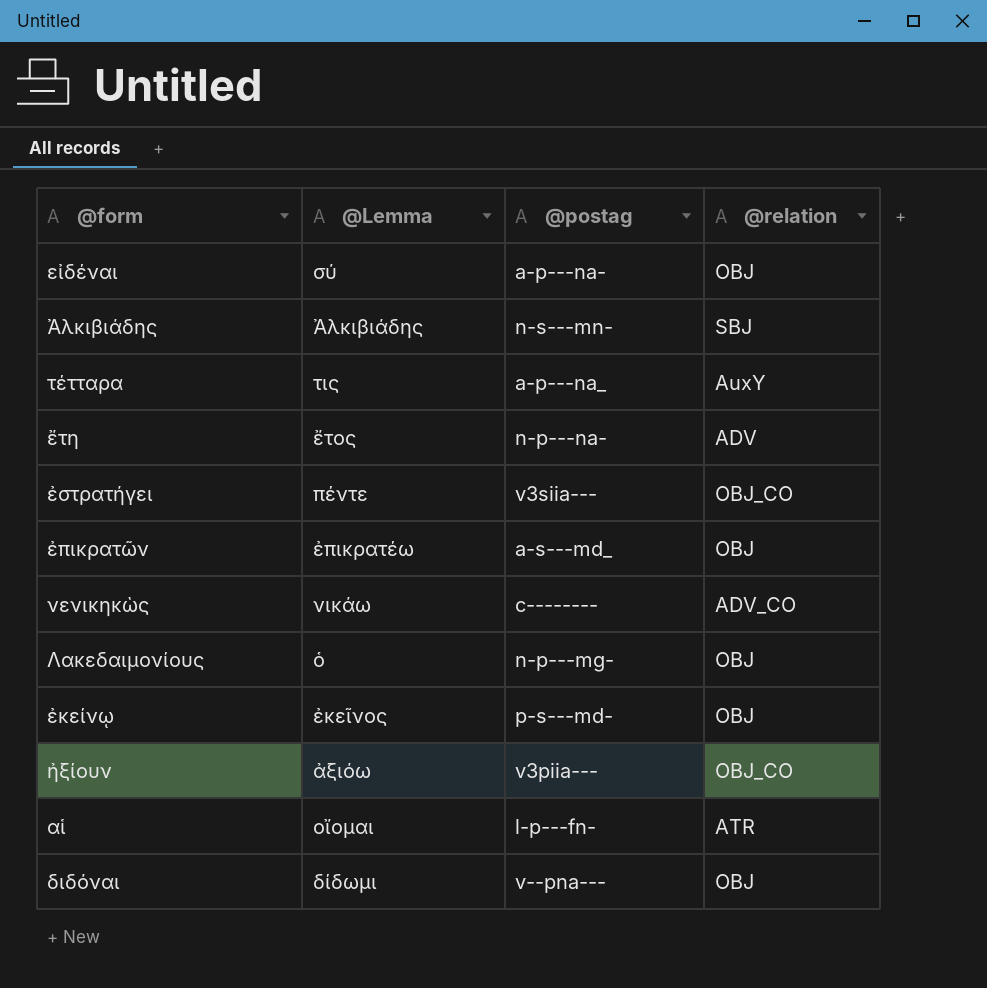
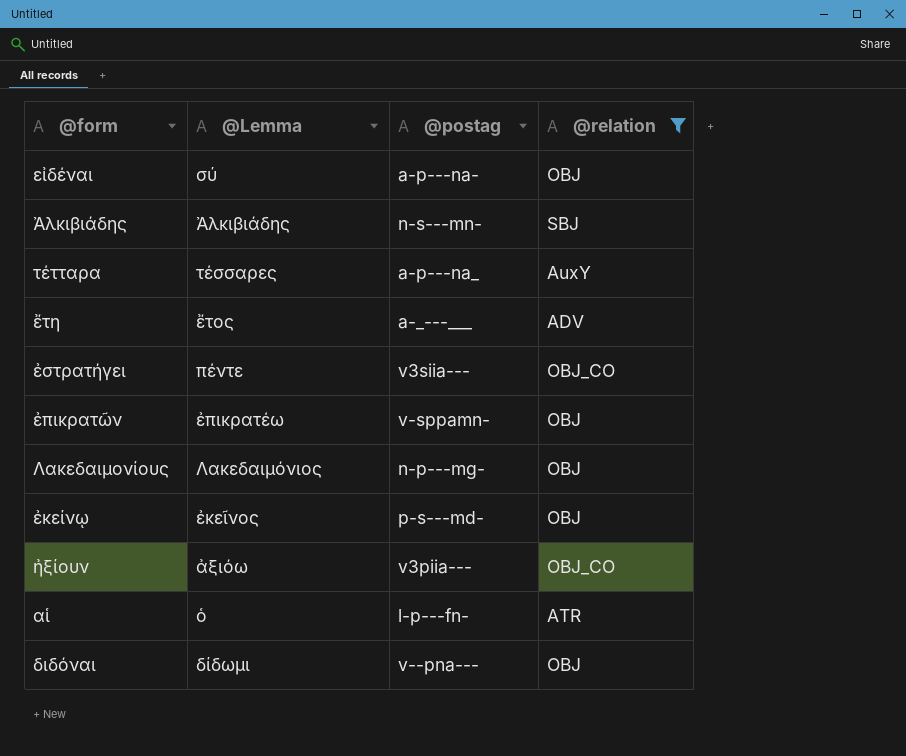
filter: none -> @relation != ADV_CO
τέτταρα | @Lemma: τις -> τέσσαρες
ἔτη | @postag: n-p---na- -> a-_---___
ἐπικρατῶν | @postag: a-s---md_ -> v-sppamn-
Λακεδαιμονίους | @Lemma: ὁ -> Λακεδαιμόνιος
αἱ | @Lemma: οἴομαι -> ὁ

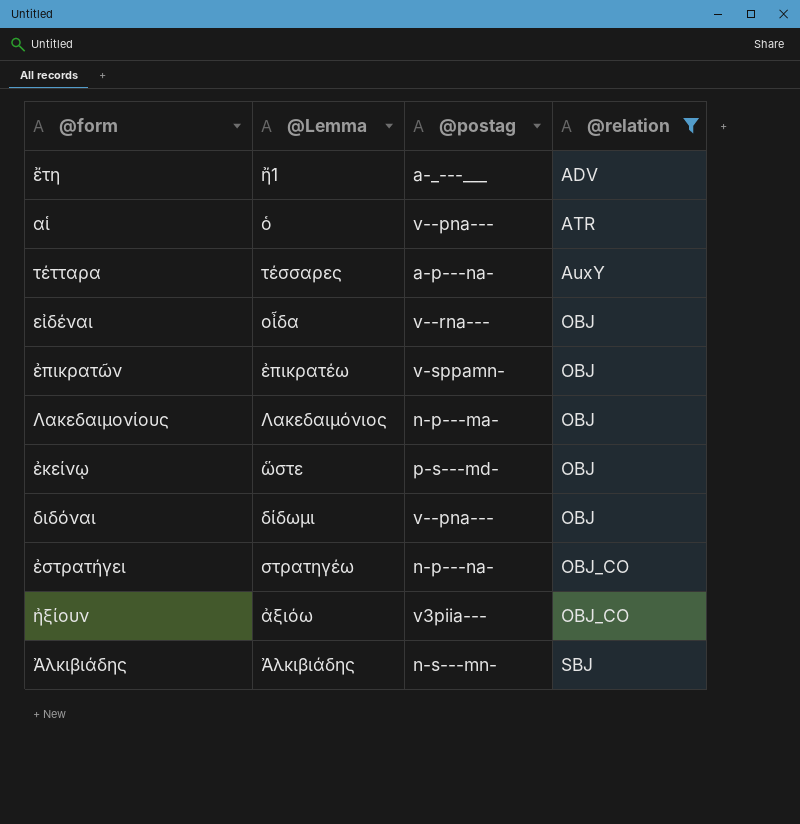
row order: none -> @relation ascending
ἔτη | @Lemma: ἔτος -> ἤ1
αἱ | @postag: l-p---fn- -> v--pna---
τέτταρα | @postag: a-p---na_ -> a-p---na-
εἰδέναι | @Lemma: σύ -> οἶδα
εἰδέναι | @postag: a-p---na- -> v--rna---
Λακεδαιμονίους | @postag: n-p---mg- -> n-p---ma-
ἐκείνῳ | @Lemma: ἐκεῖνος -> ὥστε
ἐστρατήγει | @Lemma: πέντε -> στρατηγέω
ἐστρατήγει | @postag: v3siia--- -> n-p---na-

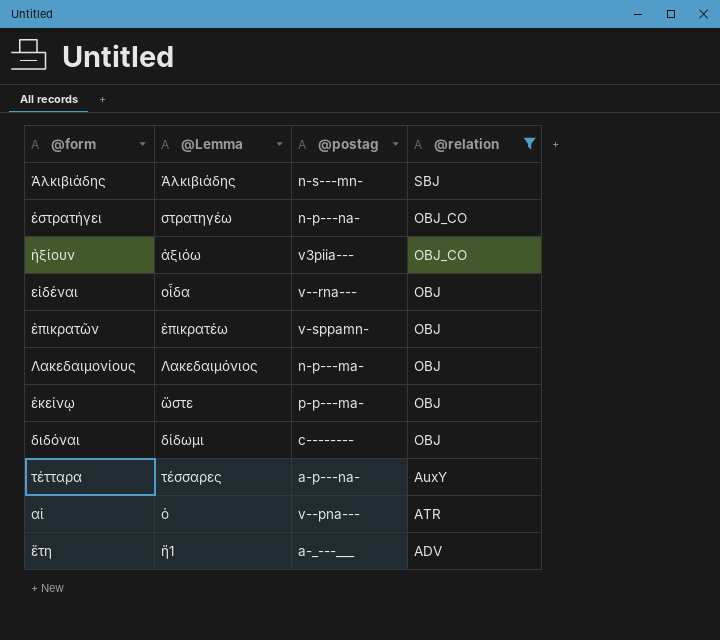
row order: @relation ascending -> @relation descending
ἐκείνῳ | @postag: p-s---md- -> p-p---ma-
διδόναι | @postag: v--pna--- -> c--------

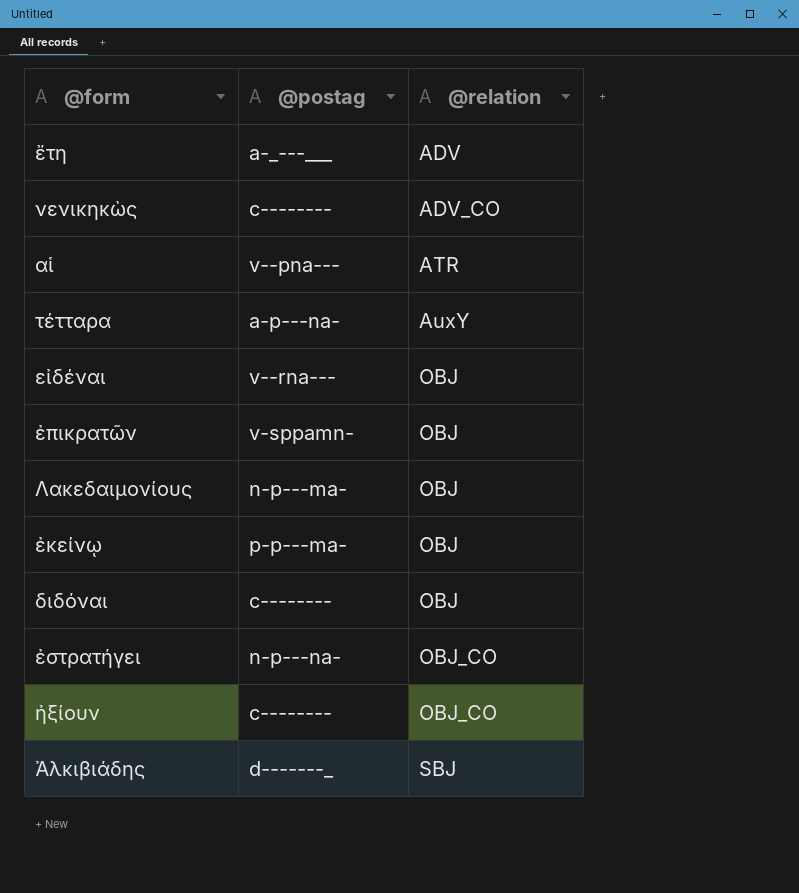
filter: @relation != ADV_CO -> none
row order: @relation descending -> @relation ascending
column @Lemma | position: 2 -> none
ἠξίουν | @postag: v3piia--- -> c--------
Ἀλκιβιάδης | @postag: n-s---mn- -> d-------_

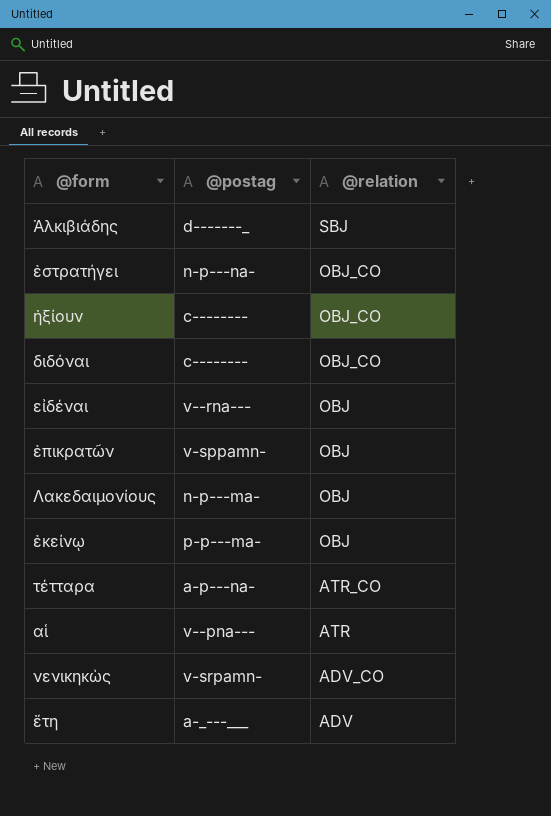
row order: @relation ascending -> @relation descending
διδόναι | @relation: OBJ -> OBJ_CO
τέτταρα | @relation: AuxY -> ATR_CO
νενικηκὼς | @postag: c-------- -> v-srpamn-

